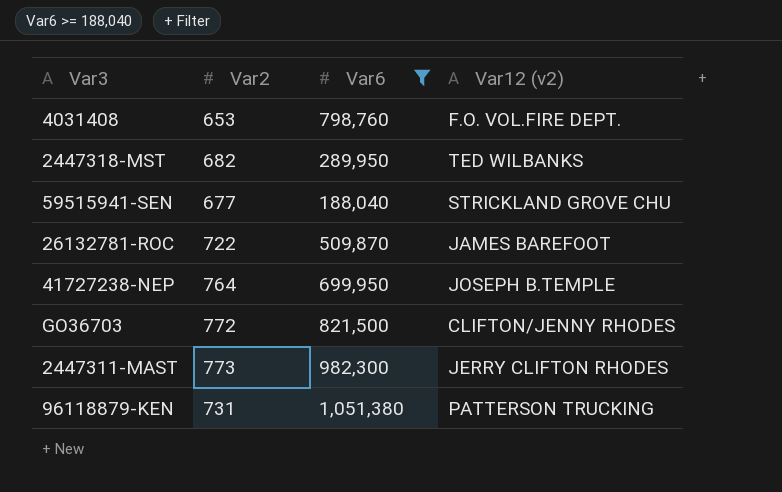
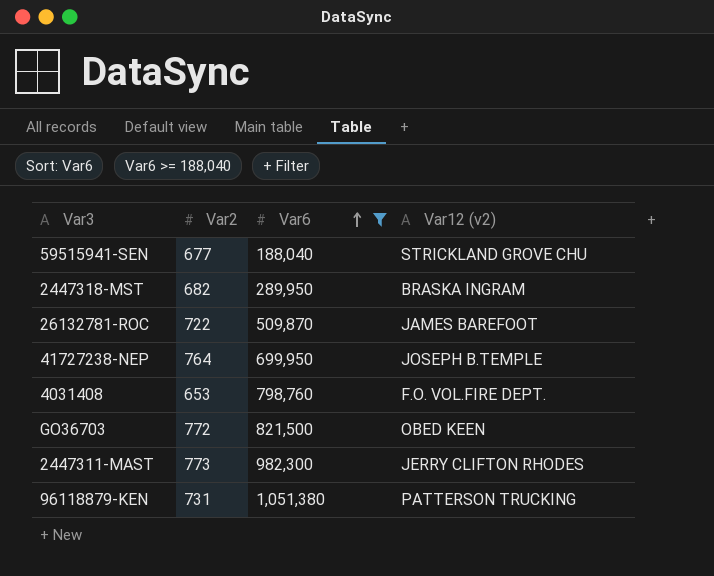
row order: none -> Var6 ascending
2447318-MST | Var12 (v2): TED WILBANKS -> BRASKA INGRAM
GO36703 | Var12 (v2): CLIFTON/JENNY RHODES -> OBED KEEN

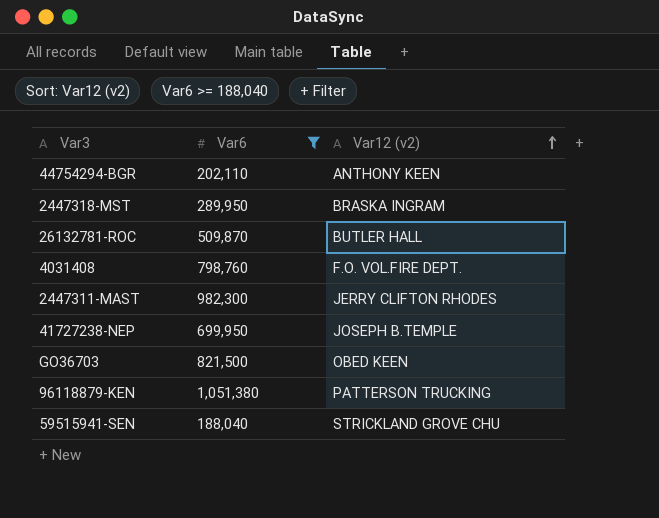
row order: Var6 ascending -> Var12 (v2) ascending
column Var2 | position: 2 -> none
row 44754294-BGR: none -> 202,110 | ANTHONY KEEN
26132781-ROC | Var12 (v2): JAMES BAREFOOT -> BUTLER HALL

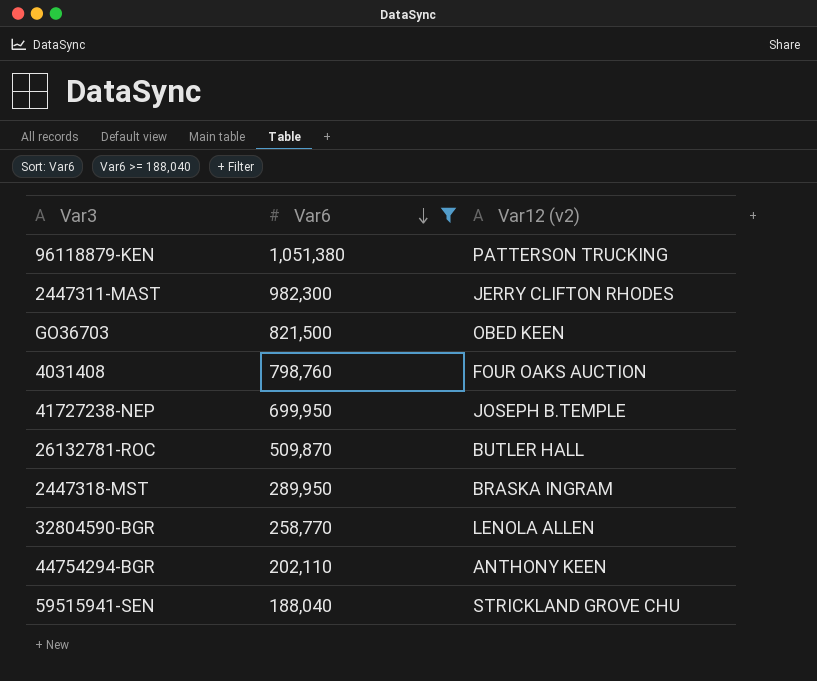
row order: Var12 (v2) ascending -> Var6 descending
4031408 | Var12 (v2): F.O. VOL.FIRE DEPT. -> FOUR OAKS AUCTION
row 32804590-BGR: none -> 258,770 | LENOLA ALLEN

